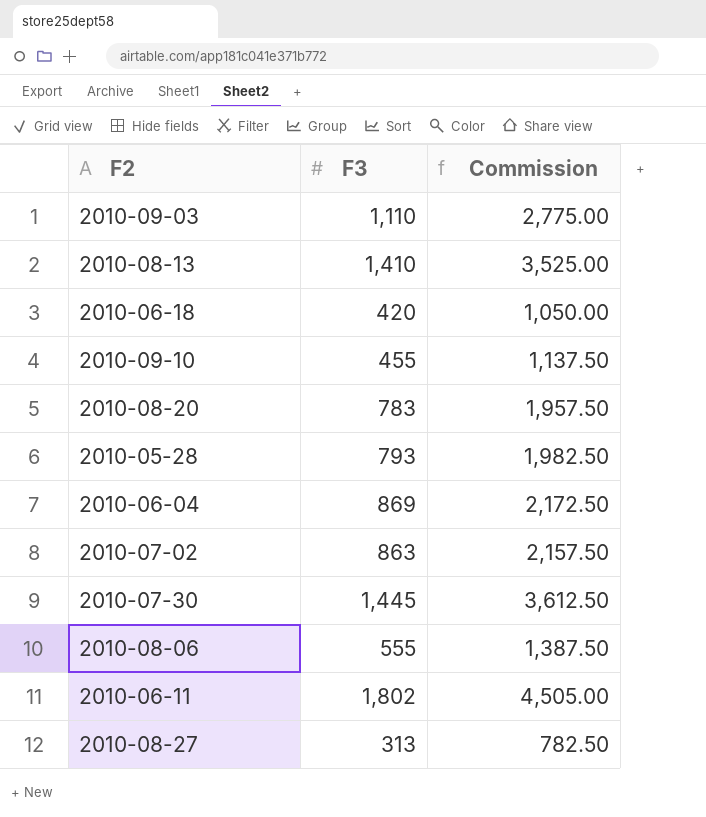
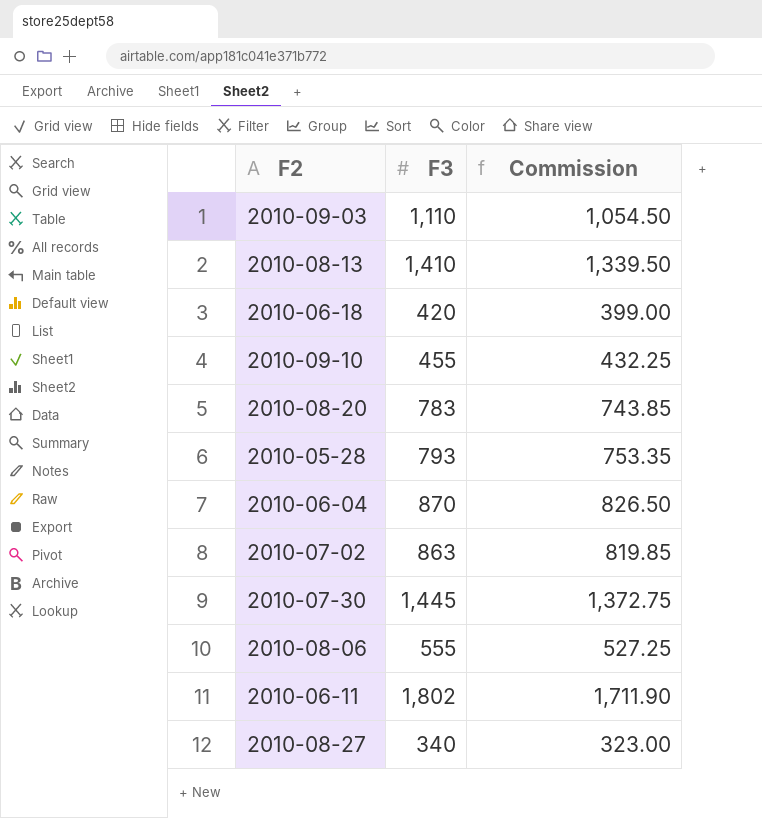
column Commission | formula: [F3] * 2.5 -> [F3] * 0.95
2010-06-04 | F3: 869 -> 870
2010-08-27 | F3: 313 -> 340

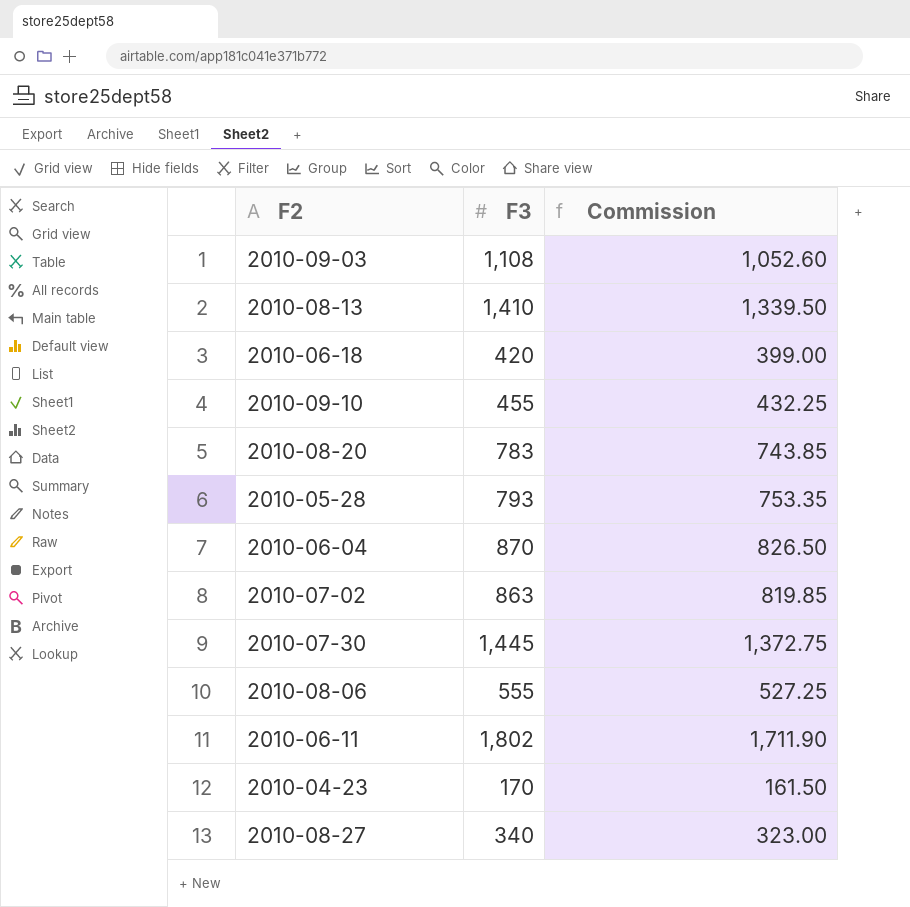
2010-09-03 | F3: 1,110 -> 1,108
2010-09-03 | Commission: 1,054.50 -> 1,052.60
row 2010-04-23: none -> 170 | 161.50

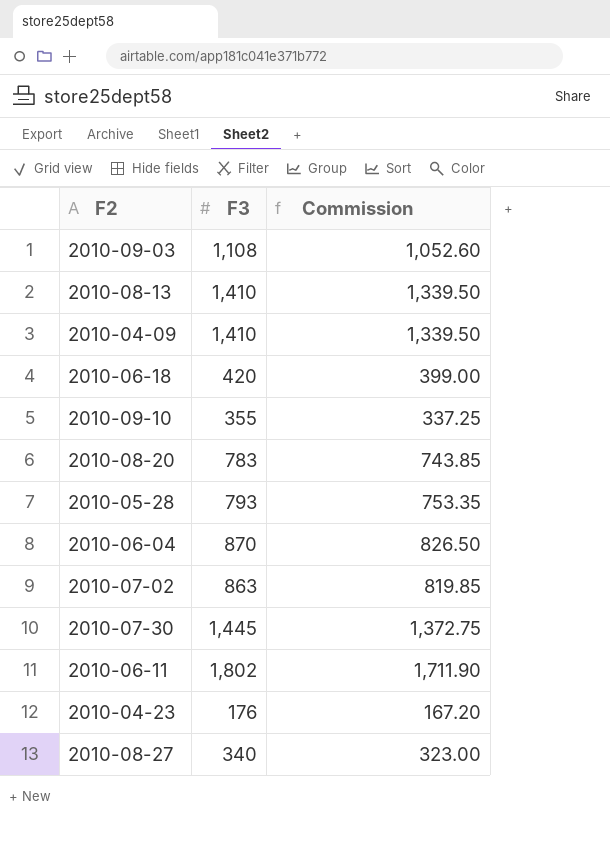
row 2010-08-06: 555 | 527.25 -> none
row 2010-04-09: none -> 1,410 | 1,339.50
2010-09-10 | F3: 455 -> 355
2010-09-10 | Commission: 432.25 -> 337.25
2010-04-23 | F3: 170 -> 176
2010-04-23 | Commission: 161.50 -> 167.20

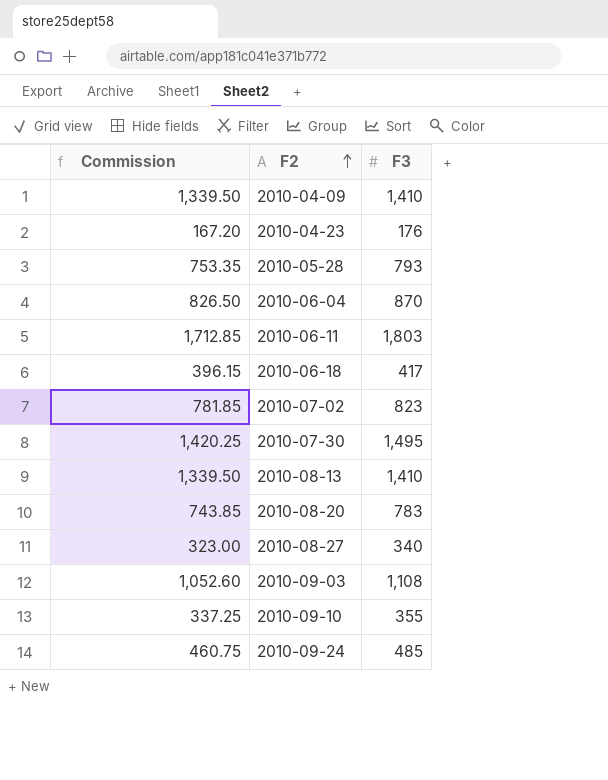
row order: none -> F2 ascending
column Commission | position: 3 -> 1
2010-06-11 | Commission: 1,711.90 -> 1,712.85
2010-06-11 | F3: 1,802 -> 1,803
2010-06-18 | Commission: 399.00 -> 396.15
2010-06-18 | F3: 420 -> 417
2010-07-02 | Commission: 819.85 -> 781.85
2010-07-02 | F3: 863 -> 823
2010-07-30 | Commission: 1,372.75 -> 1,420.25
2010-07-30 | F3: 1,445 -> 1,495
row 2010-09-24: none -> 460.75 | 485

